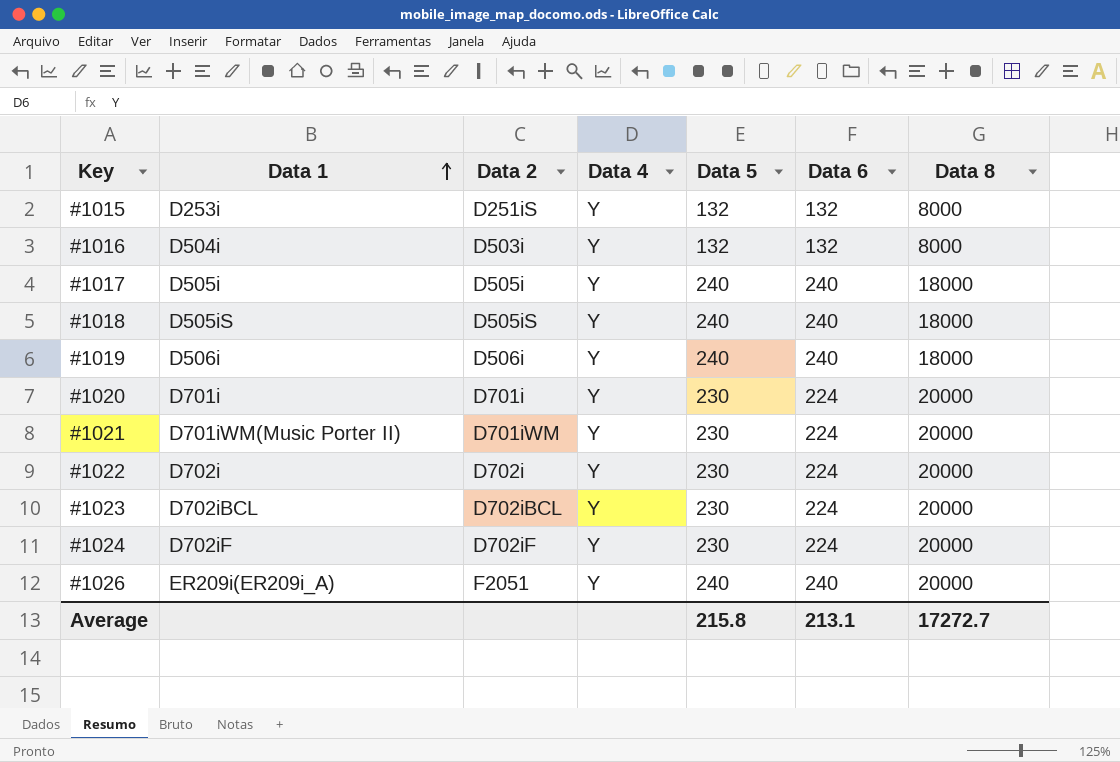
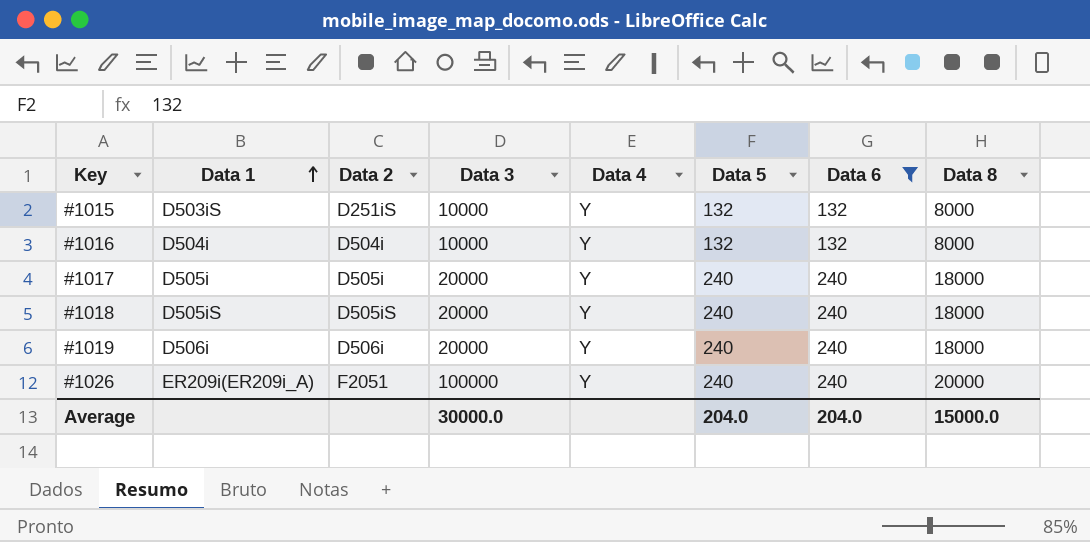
filter: none -> Data 6 != 224
column Data 3 | position: none -> 4
#1015 | Data 1: D253i -> D503iS
#1016 | Data 2: D503i -> D504i
Average | Data 5: 215.8 -> 204.0
Average | Data 6: 213.1 -> 204.0
Average | Data 8: 17272.7 -> 15000.0

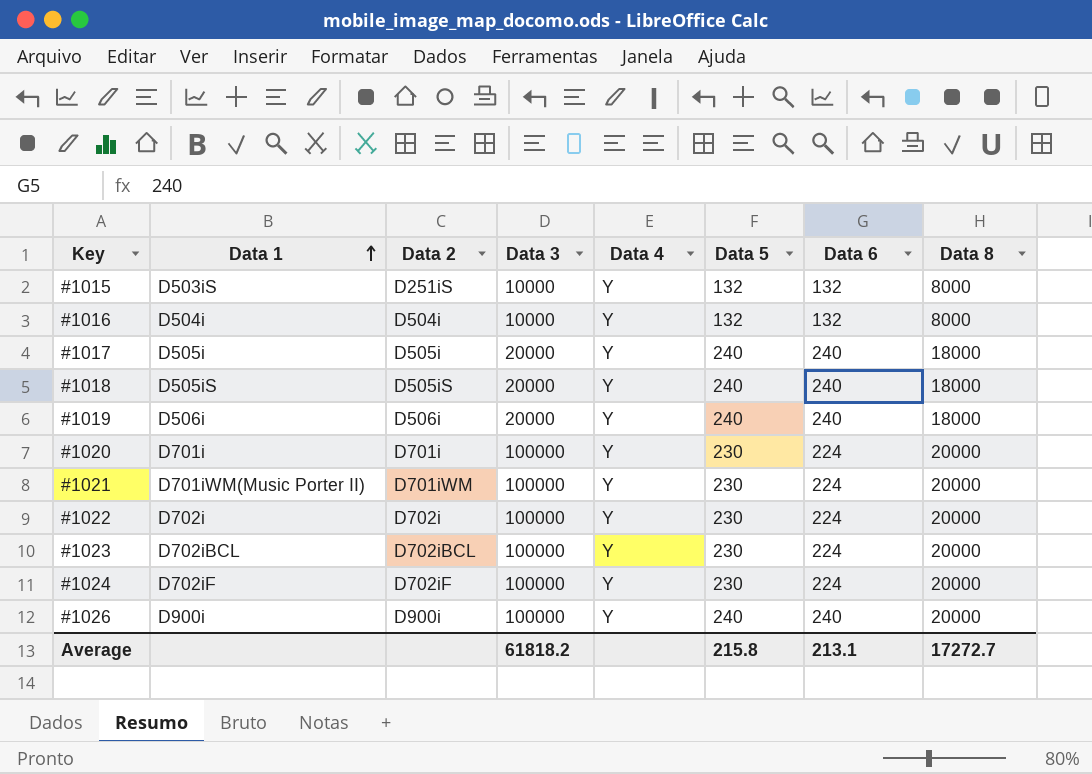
filter: Data 6 != 224 -> none
#1026 | Data 1: ER209i(ER209i_A) -> D900i
#1026 | Data 2: F2051 -> D900i
Average | Data 3: 30000.0 -> 61818.2
Average | Data 5: 204.0 -> 215.8
Average | Data 6: 204.0 -> 213.1
Average | Data 8: 15000.0 -> 17272.7

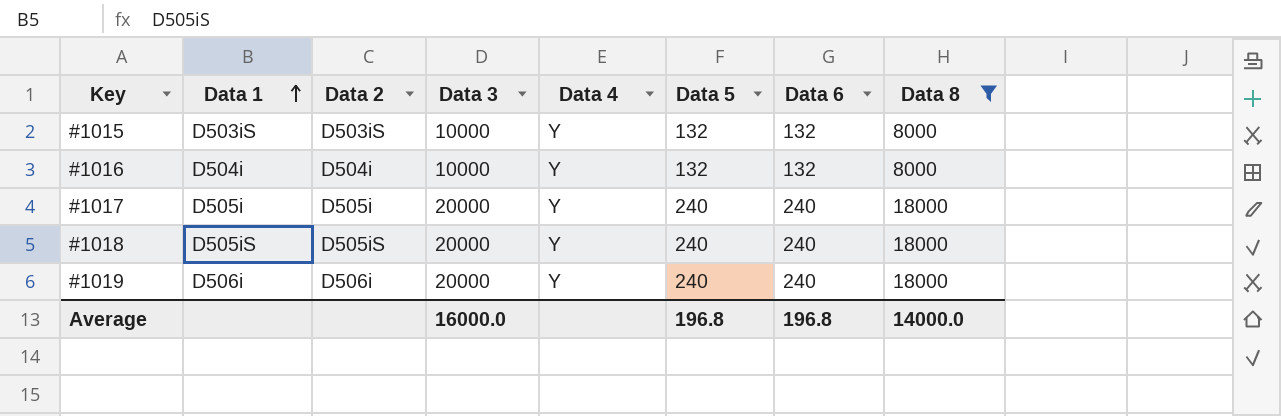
filter: none -> Data 8 != 20000
#1015 | Data 2: D251iS -> D503iS
Average | Data 3: 61818.2 -> 16000.0
Average | Data 5: 215.8 -> 196.8
Average | Data 6: 213.1 -> 196.8
Average | Data 8: 17272.7 -> 14000.0

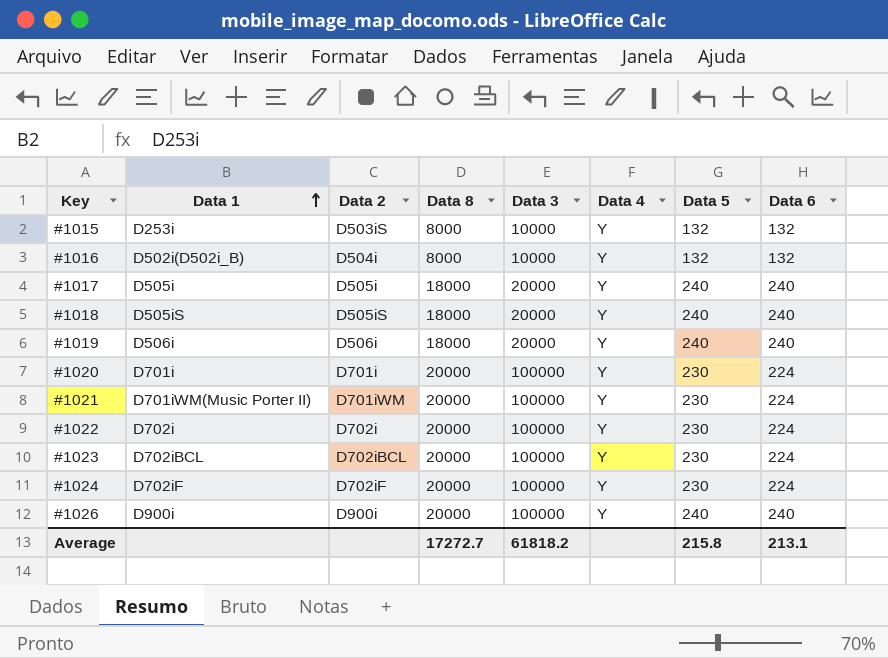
filter: Data 8 != 20000 -> none
column Data 8 | position: 8 -> 4
#1015 | Data 1: D503iS -> D253i
#1016 | Data 1: D504i -> D502i(D502i_B)
Average | Data 8: 14000.0 -> 17272.7
Average | Data 3: 16000.0 -> 61818.2
Average | Data 5: 196.8 -> 215.8
Average | Data 6: 196.8 -> 213.1

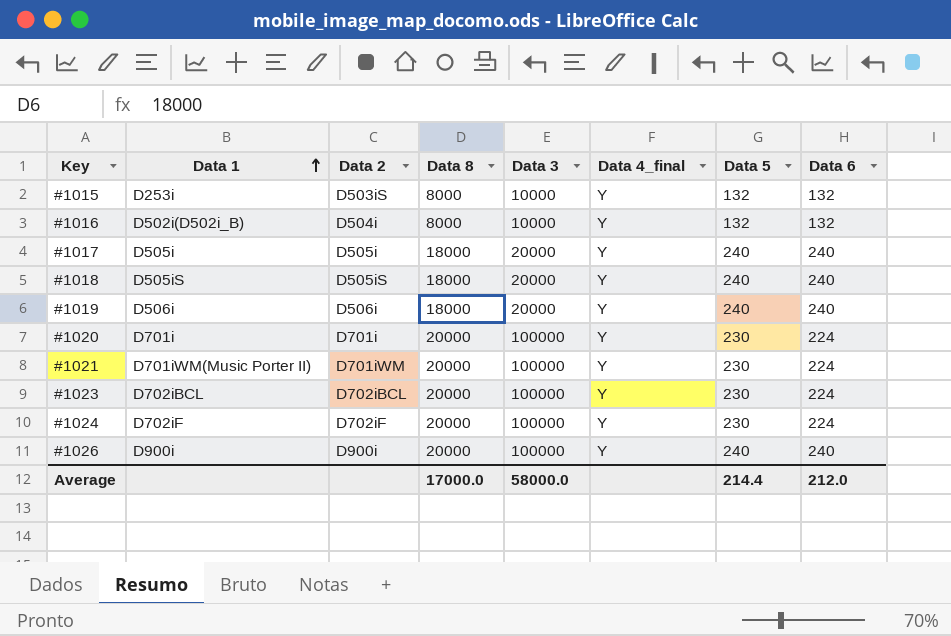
column name: Data 4 -> Data 4_final
row #1022: D702i | D702i | 20000 | 100000 | Y | 230 | 224 -> none
Average | Data 8: 17272.7 -> 17000.0
Average | Data 3: 61818.2 -> 58000.0
Average | Data 5: 215.8 -> 214.4
Average | Data 6: 213.1 -> 212.0

